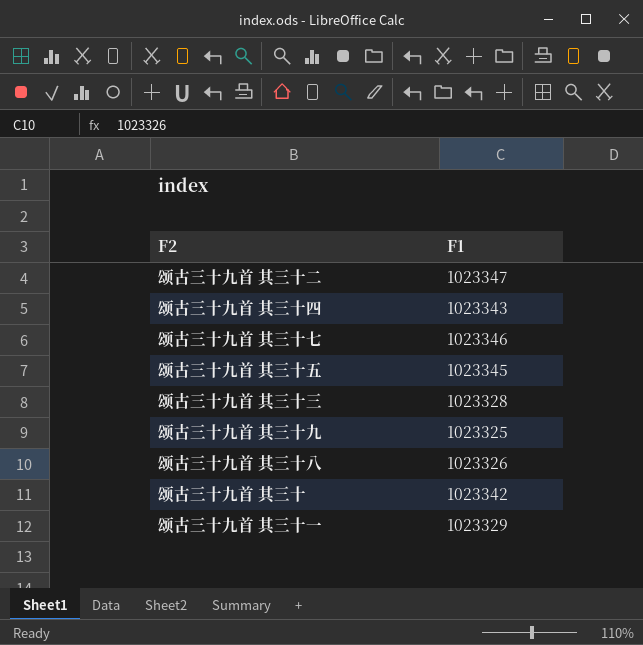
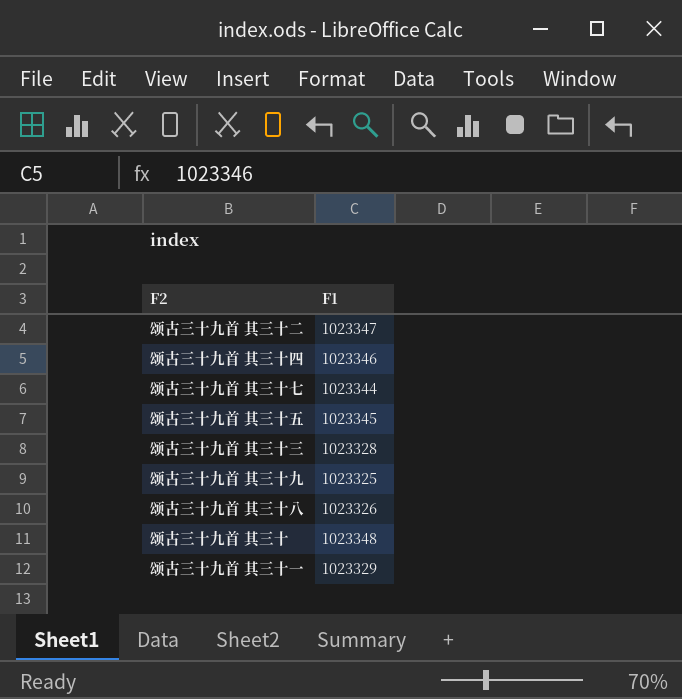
颂古三十九首 其三十四 | F1: 1023343 -> 1023346
颂古三十九首 其三十七 | F1: 1023346 -> 1023344
颂古三十九首 其三十 | F1: 1023342 -> 1023348

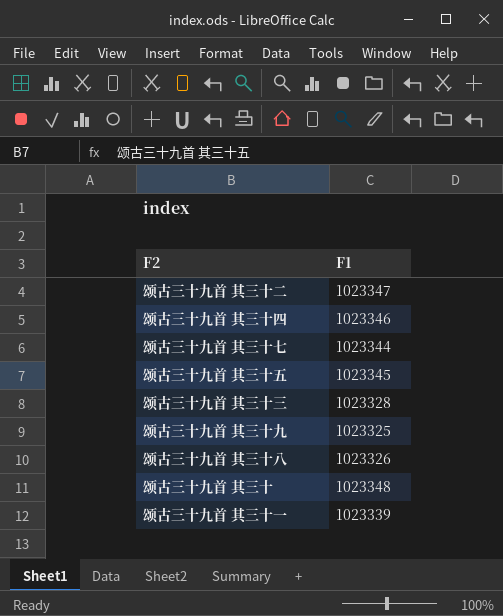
颂古三十九首 其三十一 | F1: 1023329 -> 1023339

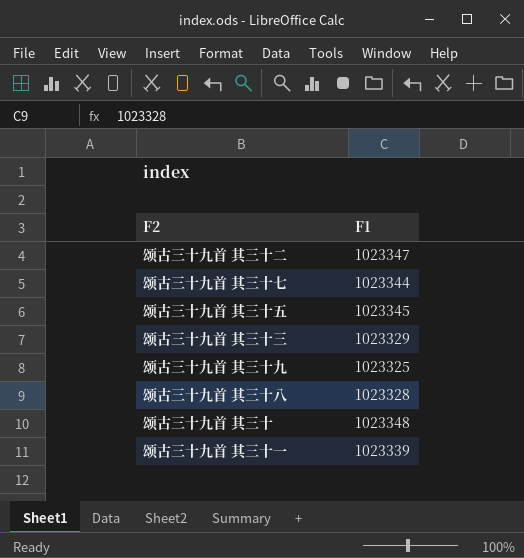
row 颂古三十九首 其三十四: 1023346 -> none
颂古三十九首 其三十三 | F1: 1023328 -> 1023329
颂古三十九首 其三十八 | F1: 1023326 -> 1023328

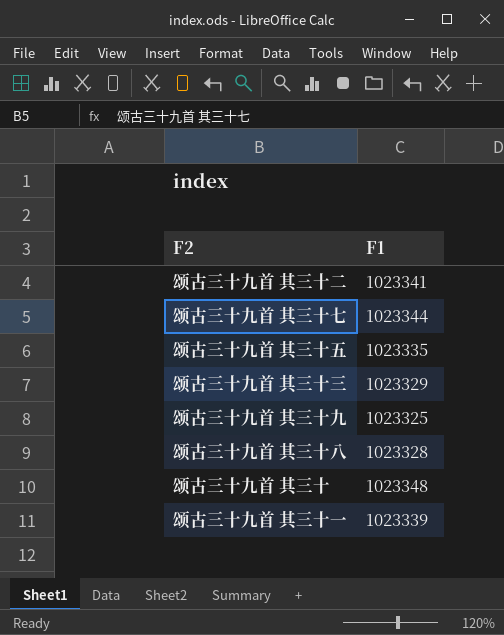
颂古三十九首 其三十二 | F1: 1023347 -> 1023341
颂古三十九首 其三十五 | F1: 1023345 -> 1023335

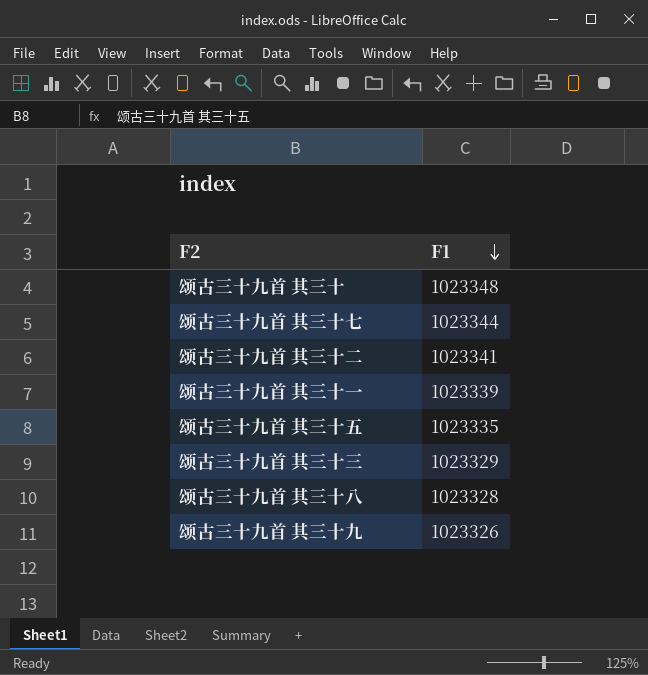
row order: none -> F1 descending
颂古三十九首 其三十九 | F1: 1023325 -> 1023326

